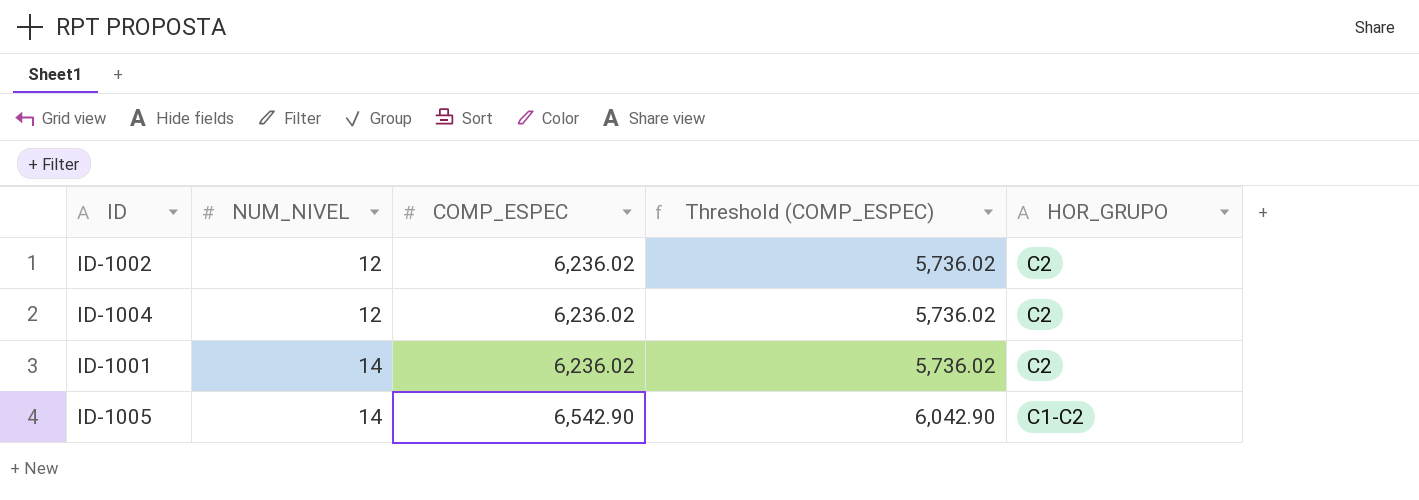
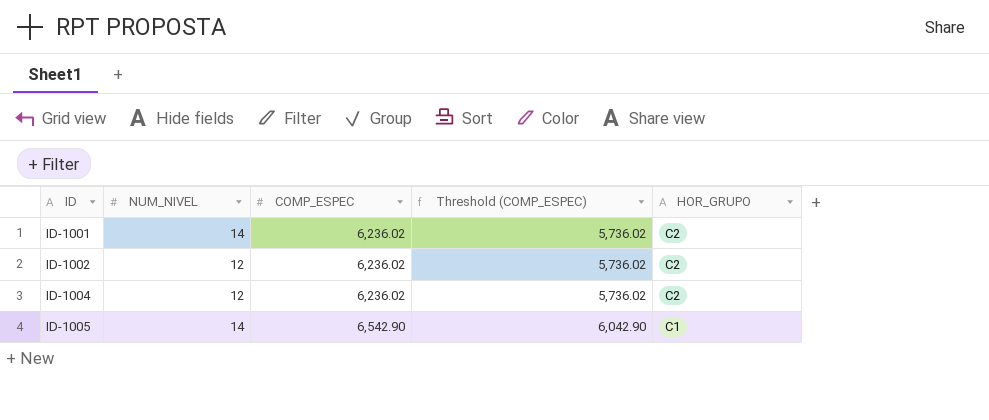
row order: NUM_NIVEL ascending -> ID ascending
ID-1005 | HOR_GRUPO: C1-C2 -> C1

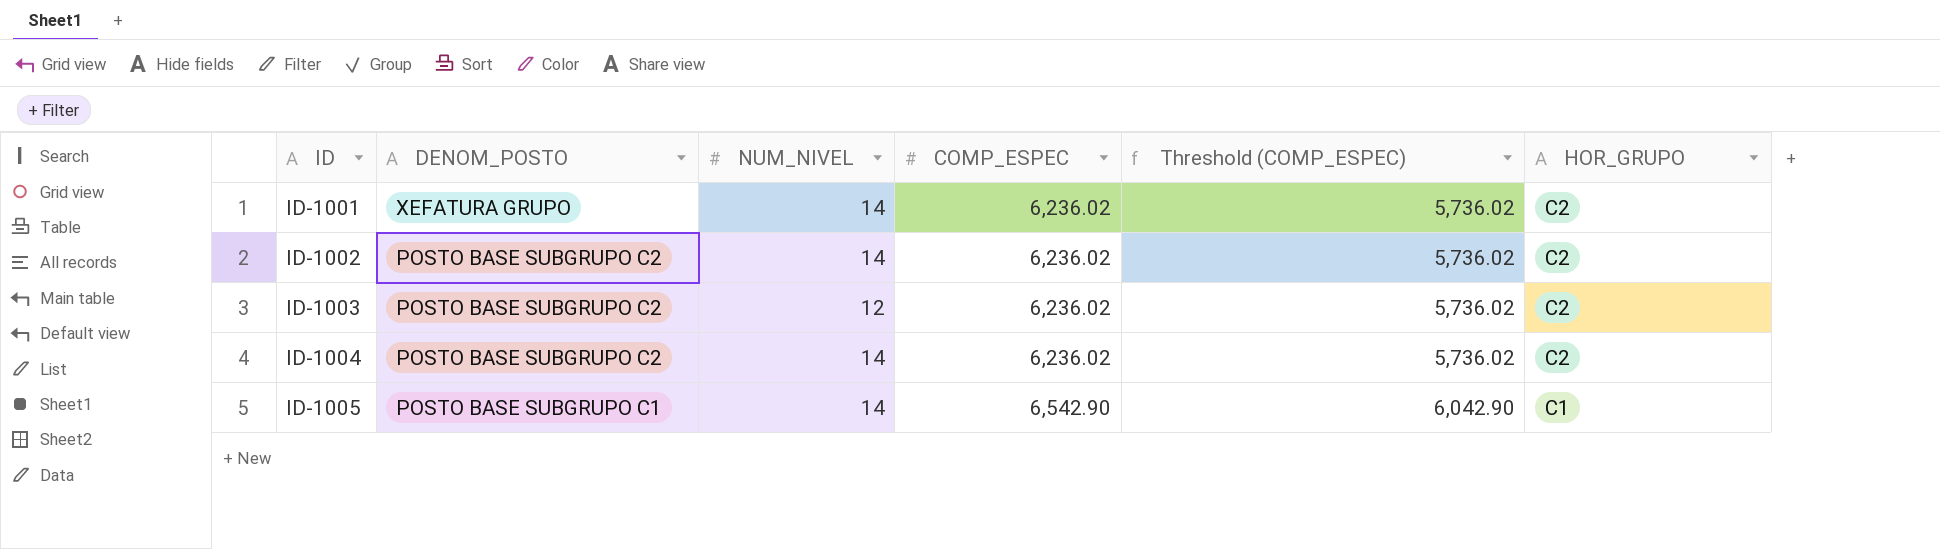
column DENOM_POSTO | position: none -> 2
ID-1002 | NUM_NIVEL: 12 -> 14
row ID-1003: none -> POSTO BASE SUBGRUPO C2 | 12 | 6,236.02 | 5,736.02 | C2
ID-1004 | NUM_NIVEL: 12 -> 14

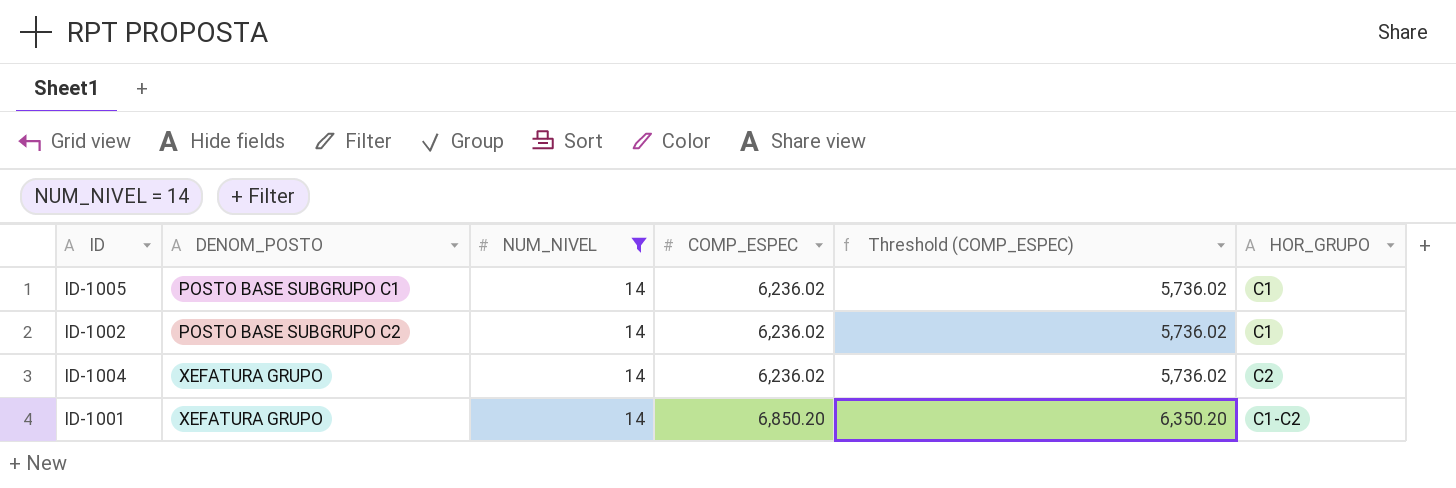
filter: none -> NUM_NIVEL = 14
row order: ID ascending -> DENOM_POSTO ascending
ID-1005 | COMP_ESPEC: 6,542.90 -> 6,236.02
ID-1005 | Threshold (COMP_ESPEC): 6,042.90 -> 5,736.02
ID-1002 | HOR_GRUPO: C2 -> C1
ID-1004 | DENOM_POSTO: POSTO BASE SUBGRUPO C2 -> XEFATURA GRUPO
ID-1001 | COMP_ESPEC: 6,236.02 -> 6,850.20
ID-1001 | Threshold (COMP_ESPEC): 5,736.02 -> 6,350.20
ID-1001 | HOR_GRUPO: C2 -> C1-C2

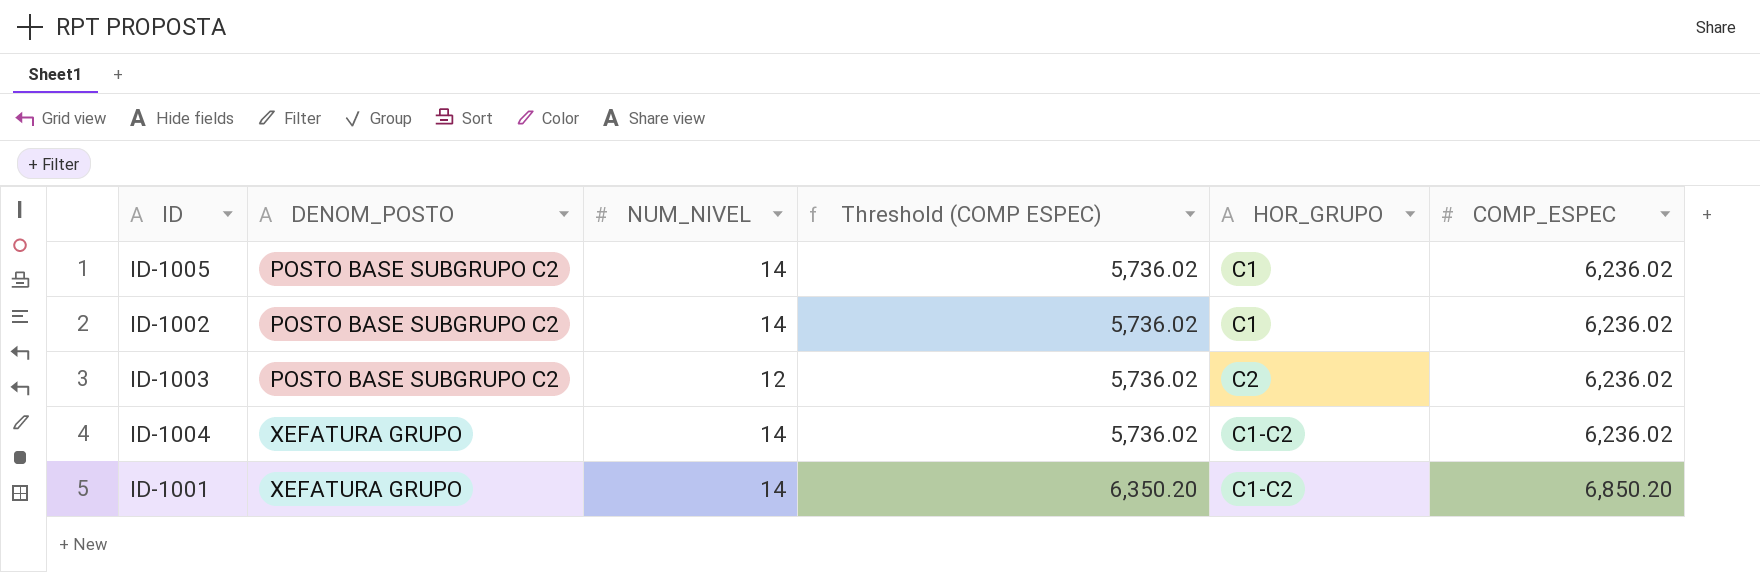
filter: NUM_NIVEL = 14 -> none
column name: Threshold (COMP_ESPEC) -> Threshold (COMP ESPEC)
column COMP_ESPEC | position: 4 -> 6
ID-1005 | DENOM_POSTO: POSTO BASE SUBGRUPO C1 -> POSTO BASE SUBGRUPO C2
ID-1004 | HOR_GRUPO: C2 -> C1-C2

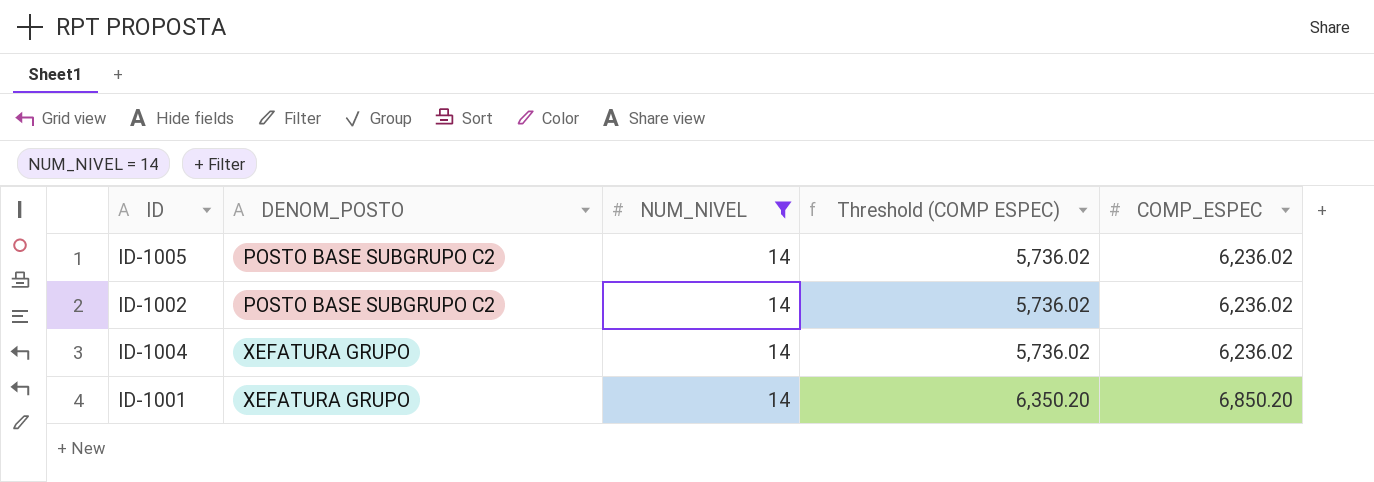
filter: none -> NUM_NIVEL = 14
column HOR_GRUPO | position: 5 -> none

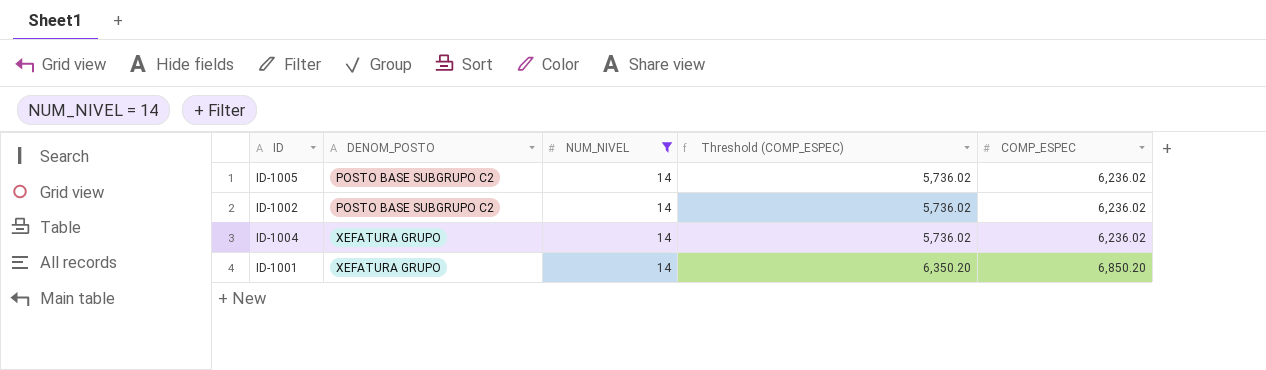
column name: Threshold (COMP ESPEC) -> Threshold (COMP_ESPEC)

